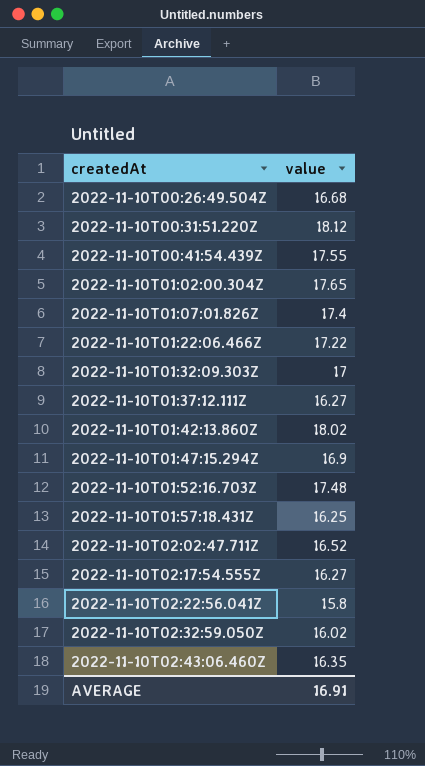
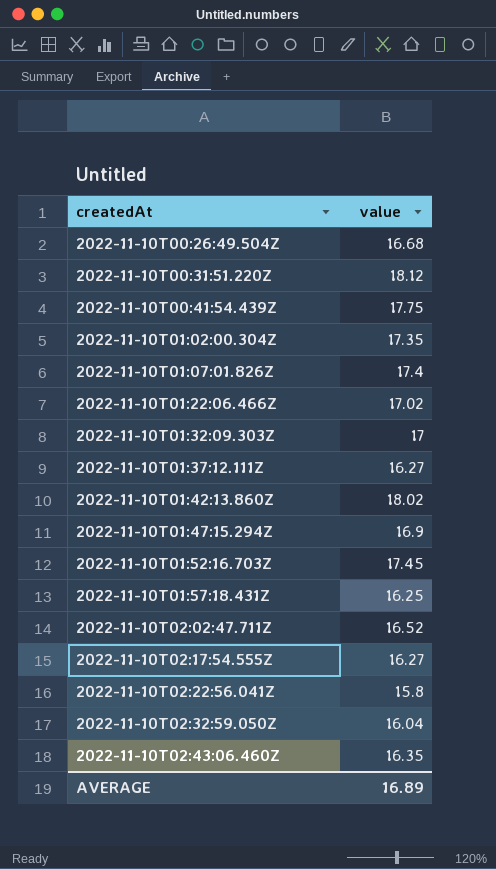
2022-11-10T00:41:54.439Z | value: 17.55 -> 17.75
2022-11-10T01:02:00.304Z | value: 17.65 -> 17.35
2022-11-10T01:22:06.466Z | value: 17.22 -> 17.02
2022-11-10T01:52:16.703Z | value: 17.48 -> 17.45
2022-11-10T02:32:59.050Z | value: 16.02 -> 16.04
AVERAGE | value: 16.91 -> 16.89

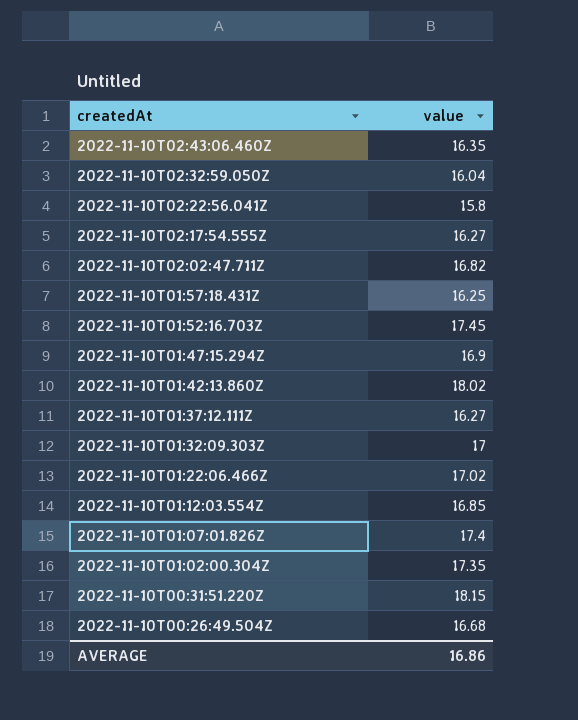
row order: createdAt ascending -> createdAt descending
row 2022-11-10T00:41:54.439Z: 17.75 -> none
2022-11-10T02:02:47.711Z | value: 16.52 -> 16.82
row 2022-11-10T01:12:03.554Z: none -> 16.85
2022-11-10T00:31:51.220Z | value: 18.12 -> 18.15
AVERAGE | value: 16.89 -> 16.86

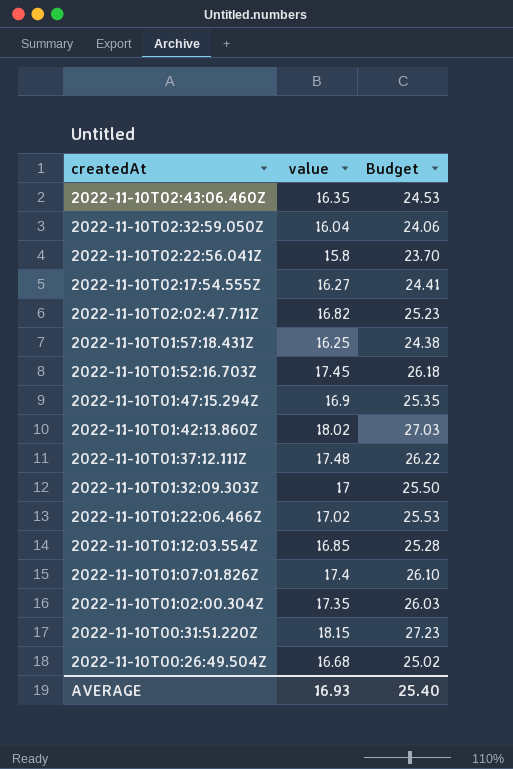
column Budget | formula: none -> [value] * 1.5
2022-11-10T01:37:12.111Z | value: 16.27 -> 17.48
AVERAGE | value: 16.86 -> 16.93

